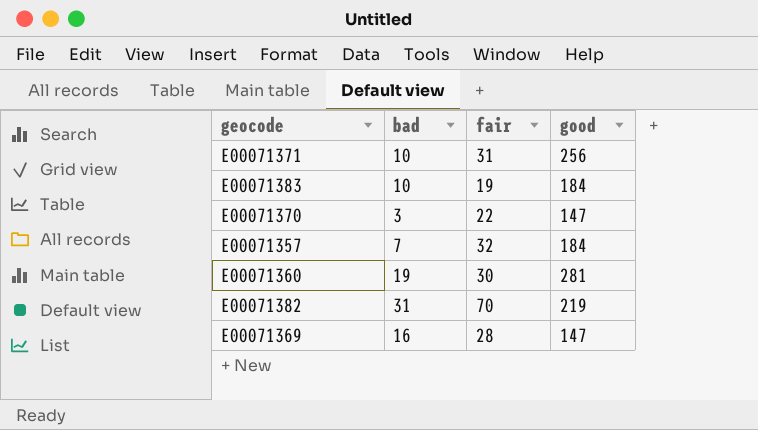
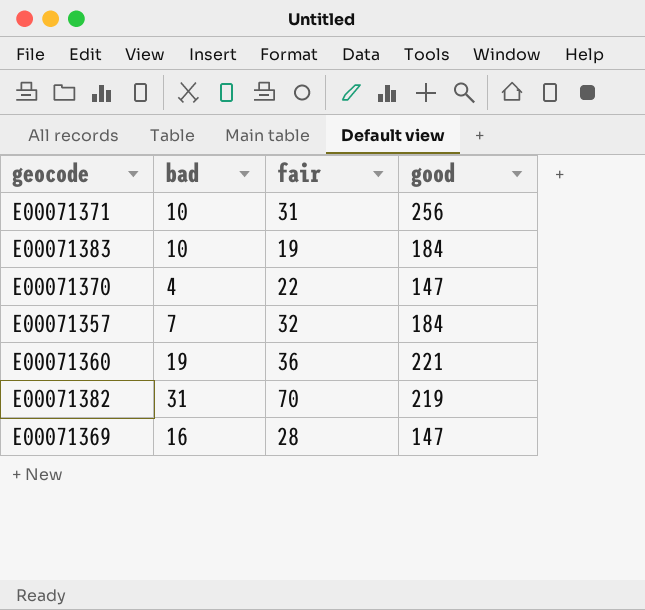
E00071370 | bad: 3 -> 4
E00071360 | fair: 30 -> 36
E00071360 | good: 281 -> 221

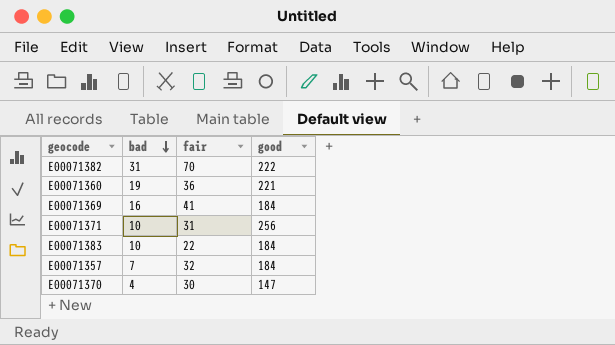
row order: none -> bad descending
E00071382 | good: 219 -> 222
E00071369 | fair: 28 -> 41
E00071369 | good: 147 -> 184
E00071383 | fair: 19 -> 22
E00071370 | fair: 22 -> 30

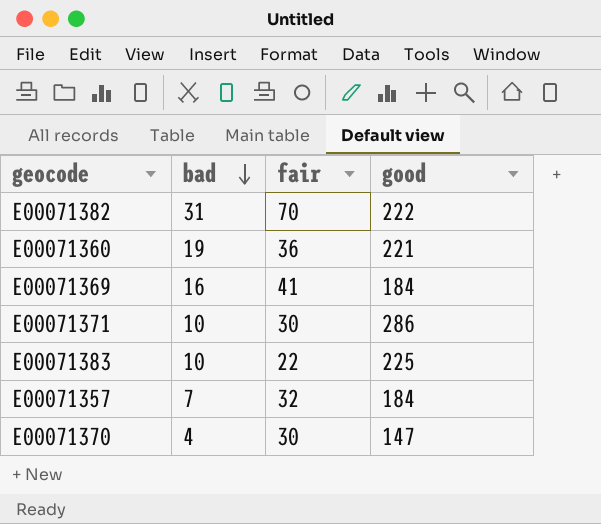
E00071371 | fair: 31 -> 30
E00071371 | good: 256 -> 286
E00071383 | good: 184 -> 225

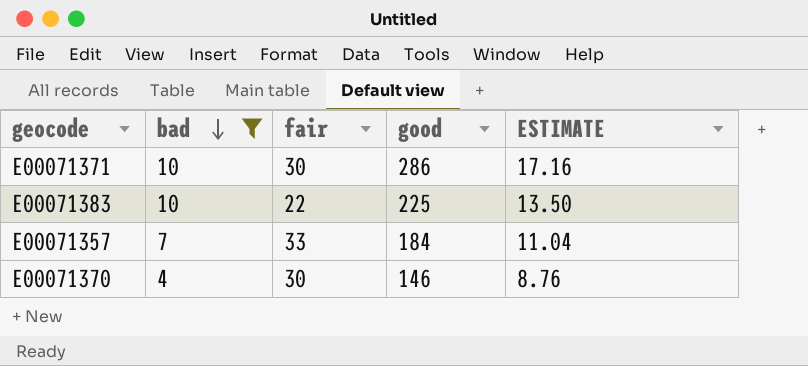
filter: none -> bad <= 10
column ESTIMATE | formula: none -> [good] * 0.06
E00071357 | fair: 32 -> 33
E00071370 | good: 147 -> 146

